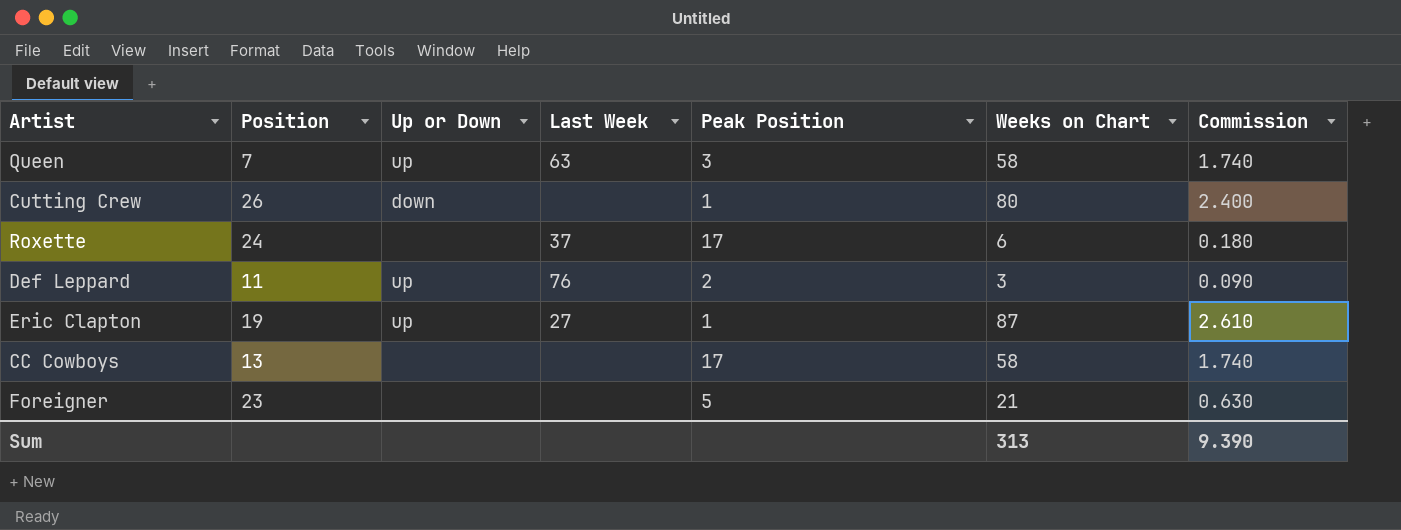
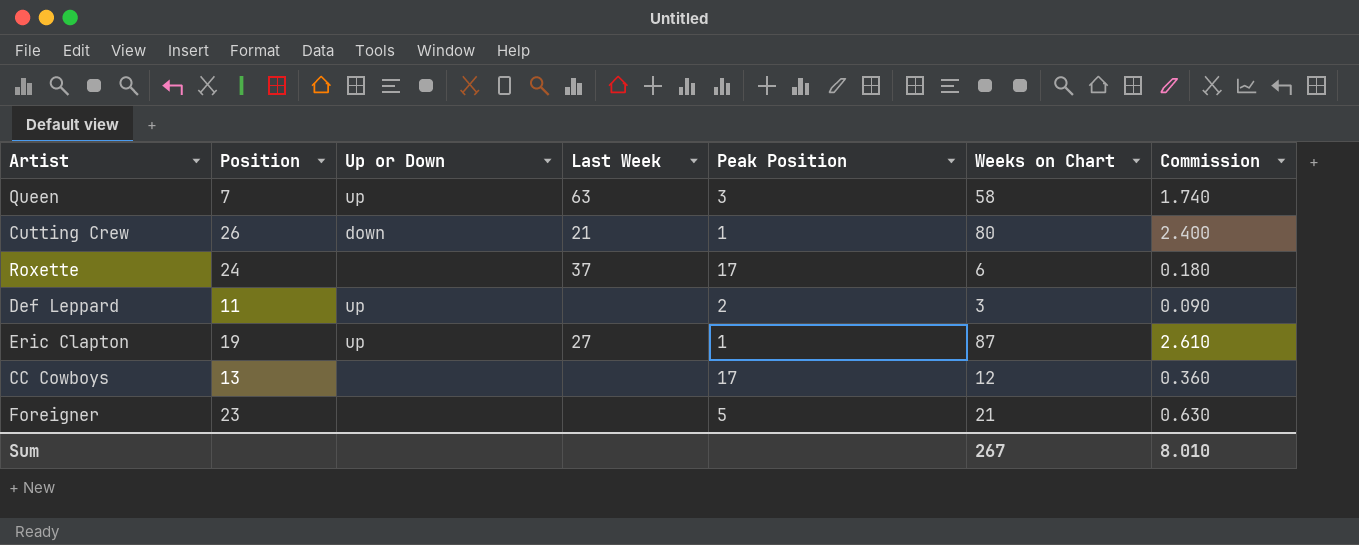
Cutting Crew | Last Week: none -> 21
Def Leppard | Last Week: 76 -> none
CC Cowboys | Weeks on Chart: 58 -> 12
CC Cowboys | Commission: 1.740 -> 0.360
Sum | Weeks on Chart: 313 -> 267
Sum | Commission: 9.390 -> 8.010

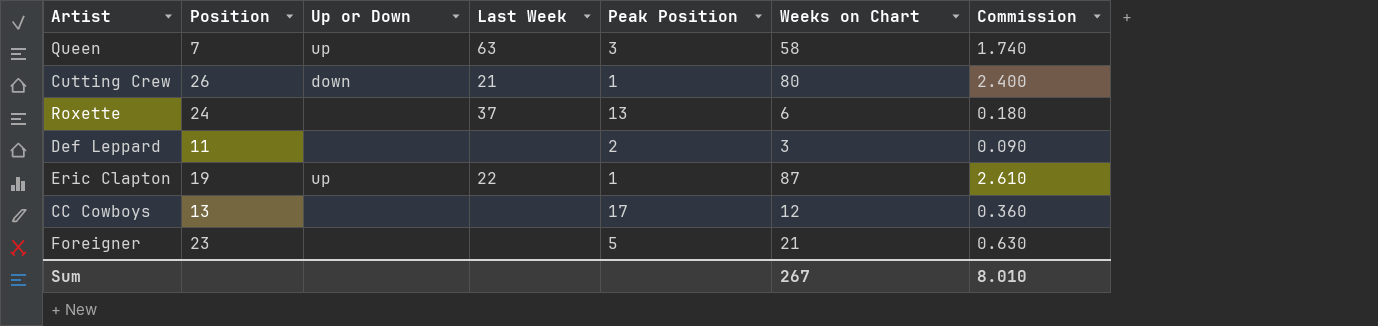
Roxette | Peak Position: 17 -> 13
Def Leppard | Up or Down: up -> none
Eric Clapton | Last Week: 27 -> 22

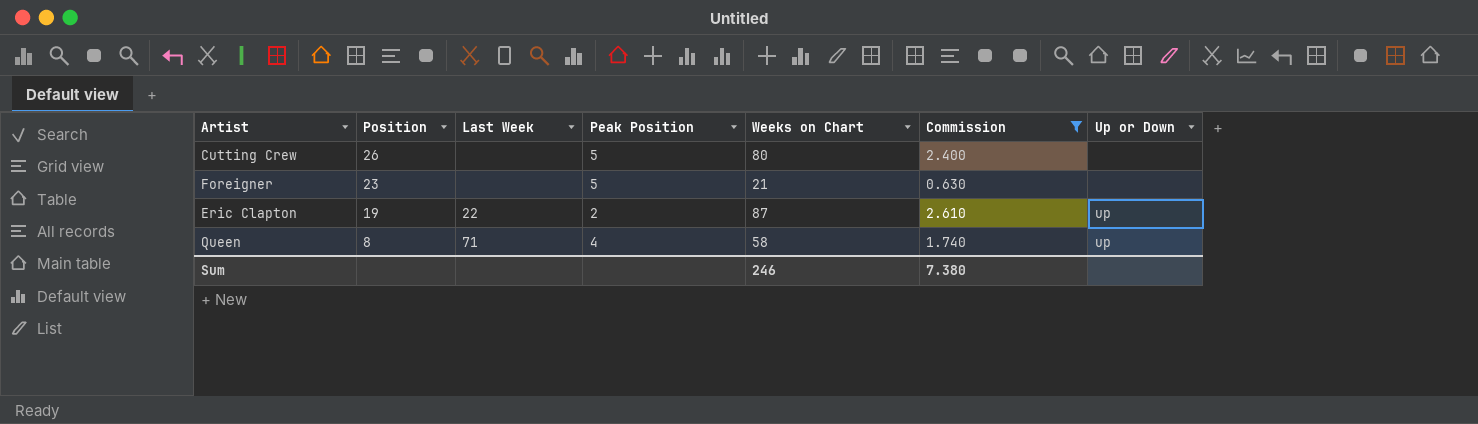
filter: none -> Commission >= 0.630
row order: none -> Position descending
column Up or Down | position: 3 -> 7
Cutting Crew | Last Week: 21 -> none
Cutting Crew | Peak Position: 1 -> 5
Cutting Crew | Up or Down: down -> none
Eric Clapton | Peak Position: 1 -> 2
Queen | Position: 7 -> 8
Queen | Last Week: 63 -> 71
Queen | Peak Position: 3 -> 4
Sum | Weeks on Chart: 267 -> 246
Sum | Commission: 8.010 -> 7.380

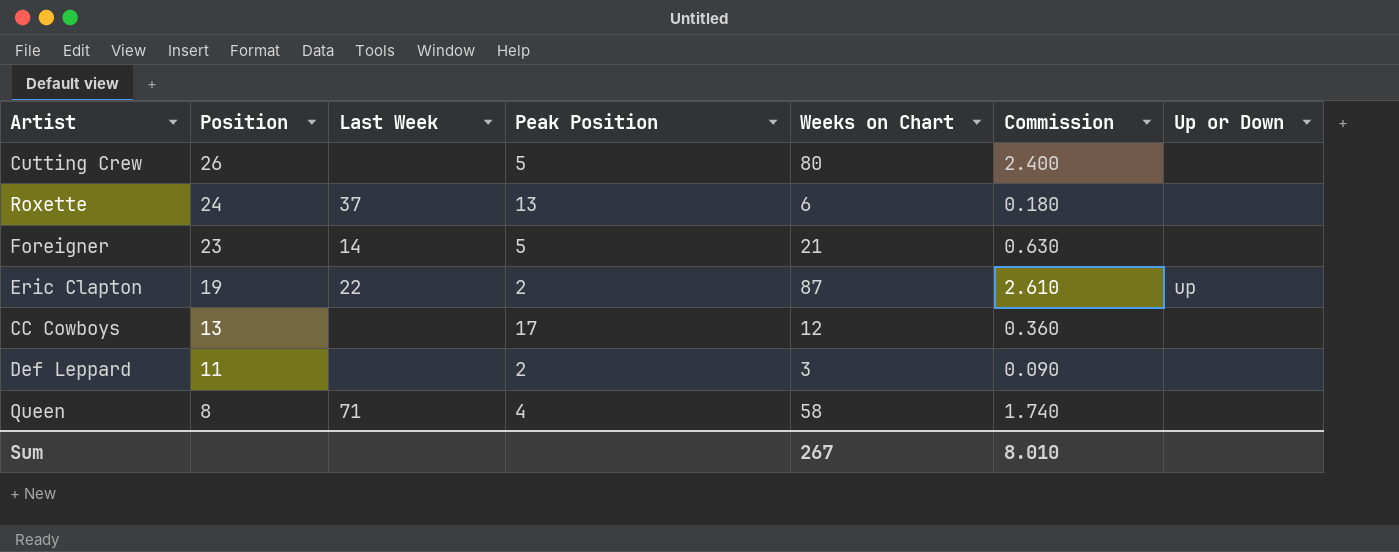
filter: Commission >= 0.630 -> none
Foreigner | Last Week: none -> 14
Queen | Up or Down: up -> none
Sum | Weeks on Chart: 246 -> 267
Sum | Commission: 7.380 -> 8.010

